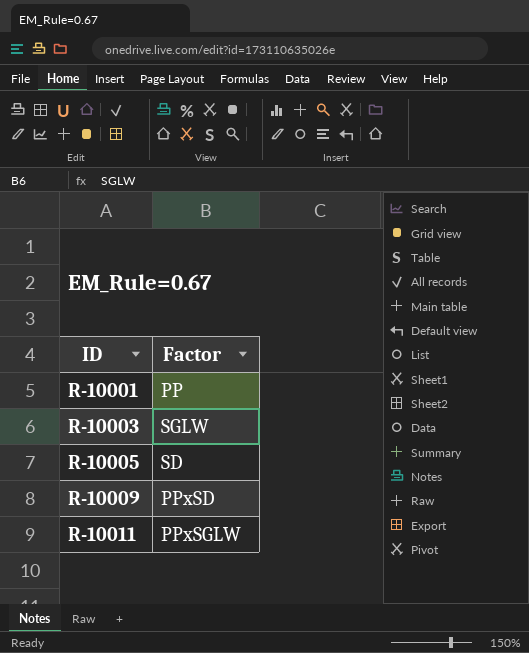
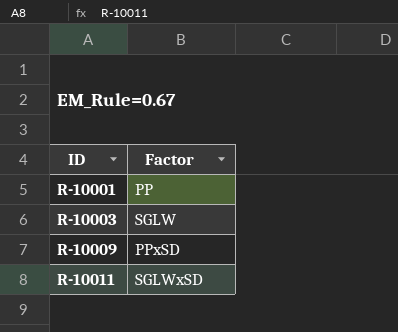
row R-10005: SD -> none
R-10011 | Factor: PPxSGLW -> SGLWxSD

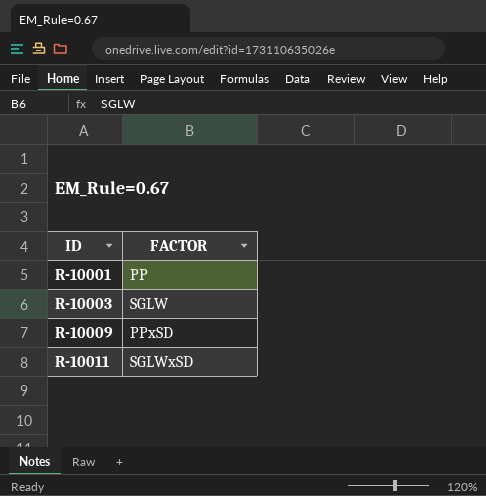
column name: Factor -> FACTOR

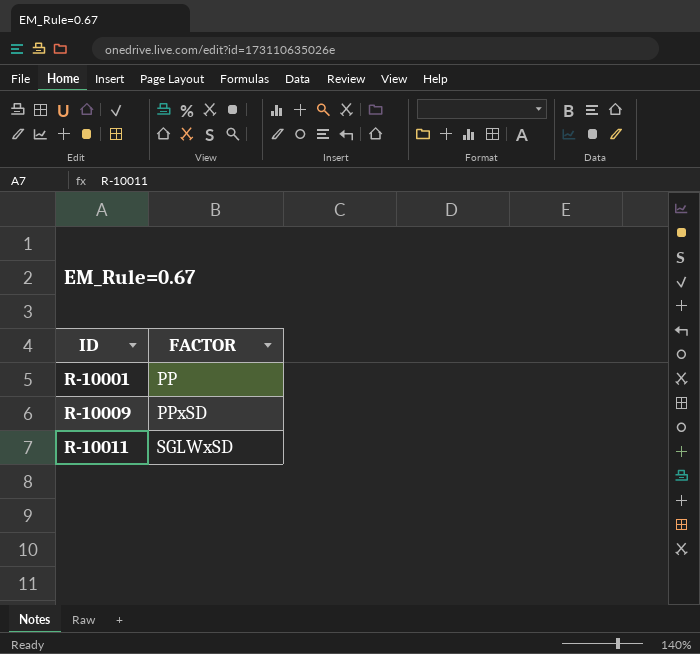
row R-10003: SGLW -> none

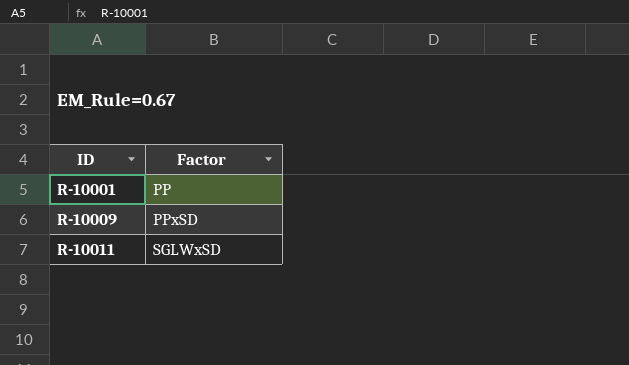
column name: FACTOR -> Factor

